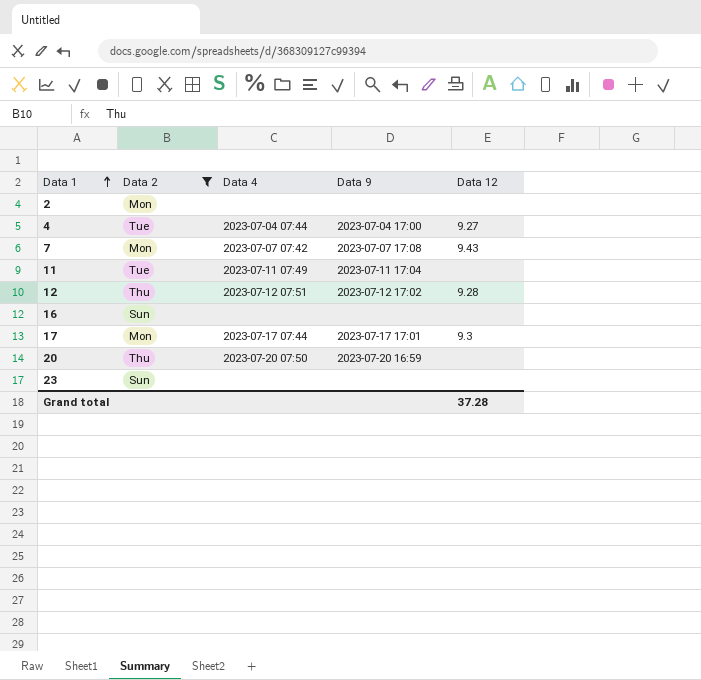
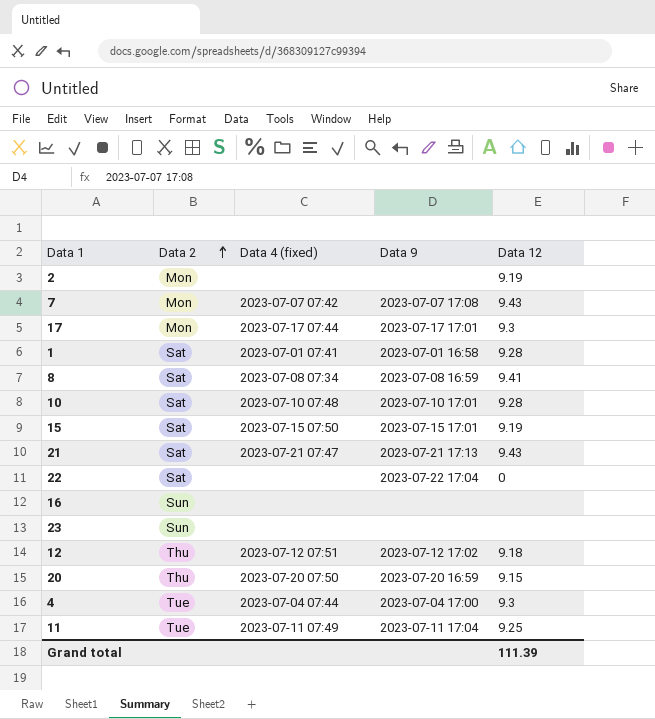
filter: Data 2 != Sat -> none
row order: Data 1 ascending -> Data 2 ascending
column name: Data 4 -> Data 4 (fixed)
2 | Data 12: none -> 9.19
12 | Data 12: 9.28 -> 9.18
20 | Data 12: none -> 9.15
4 | Data 12: 9.27 -> 9.3
11 | Data 12: none -> 9.25
Grand total | Data 12: 37.28 -> 111.39

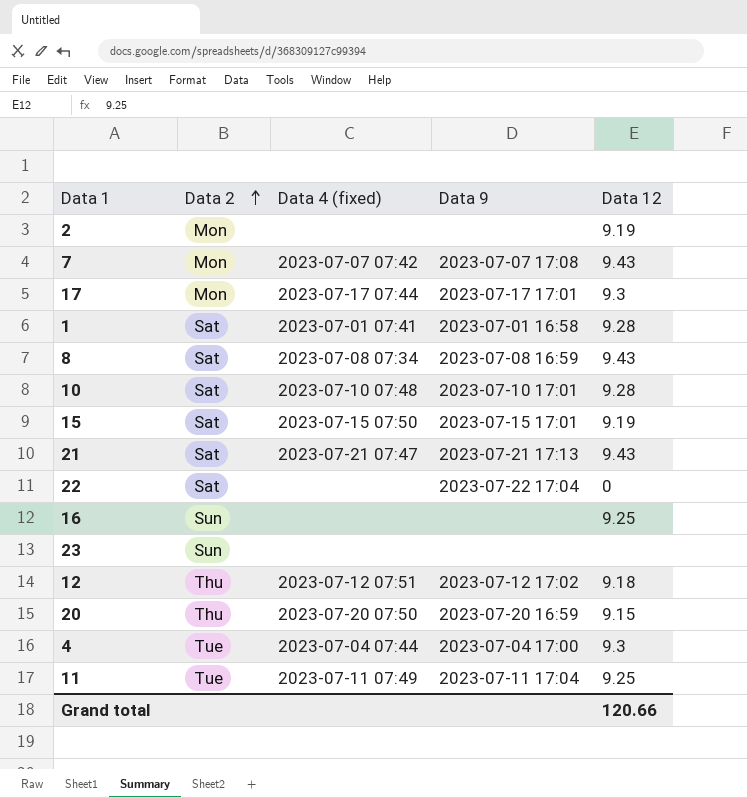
8 | Data 12: 9.41 -> 9.43
16 | Data 12: none -> 9.25
Grand total | Data 12: 111.39 -> 120.66

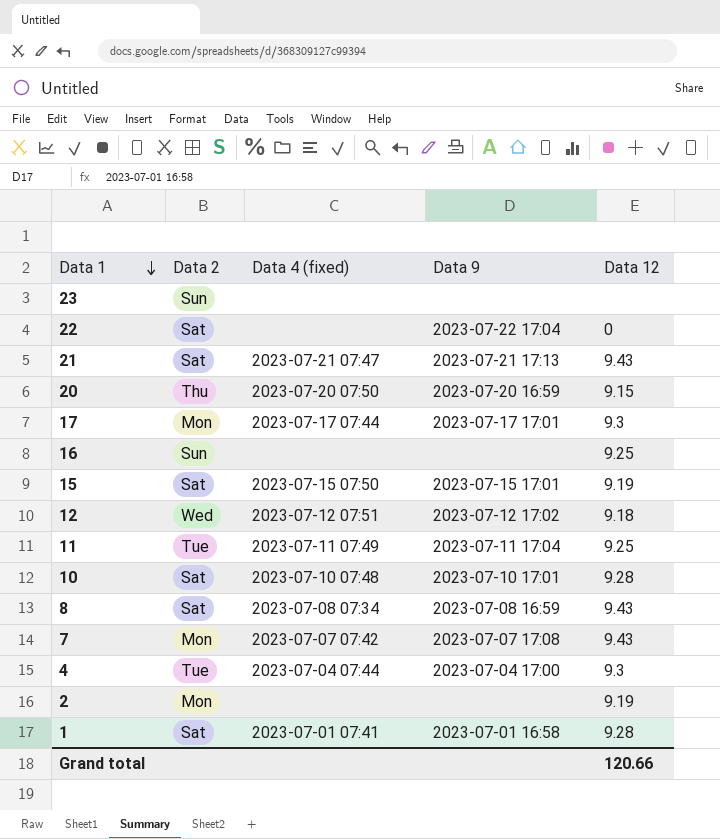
row order: Data 2 ascending -> Data 1 descending
12 | Data 2: Thu -> Wed

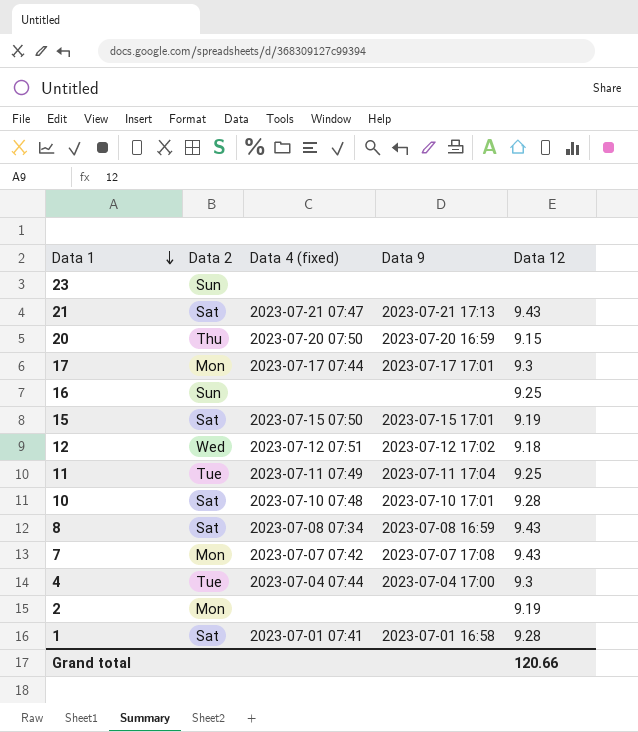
row 22: Sat | none | 2023-07-22 17:04 | 0 -> none

